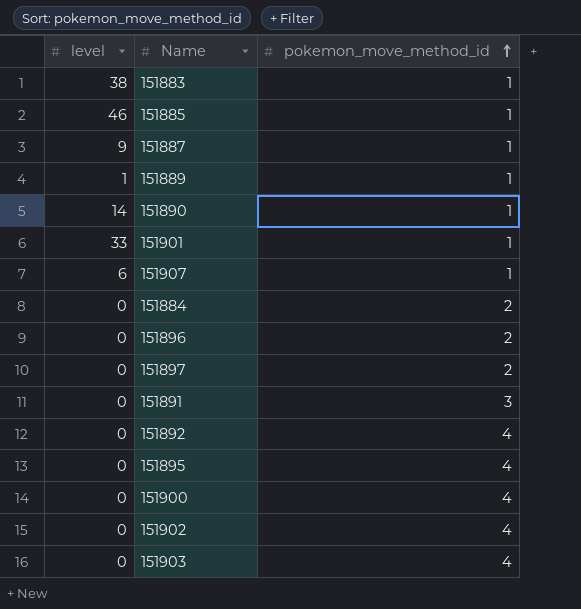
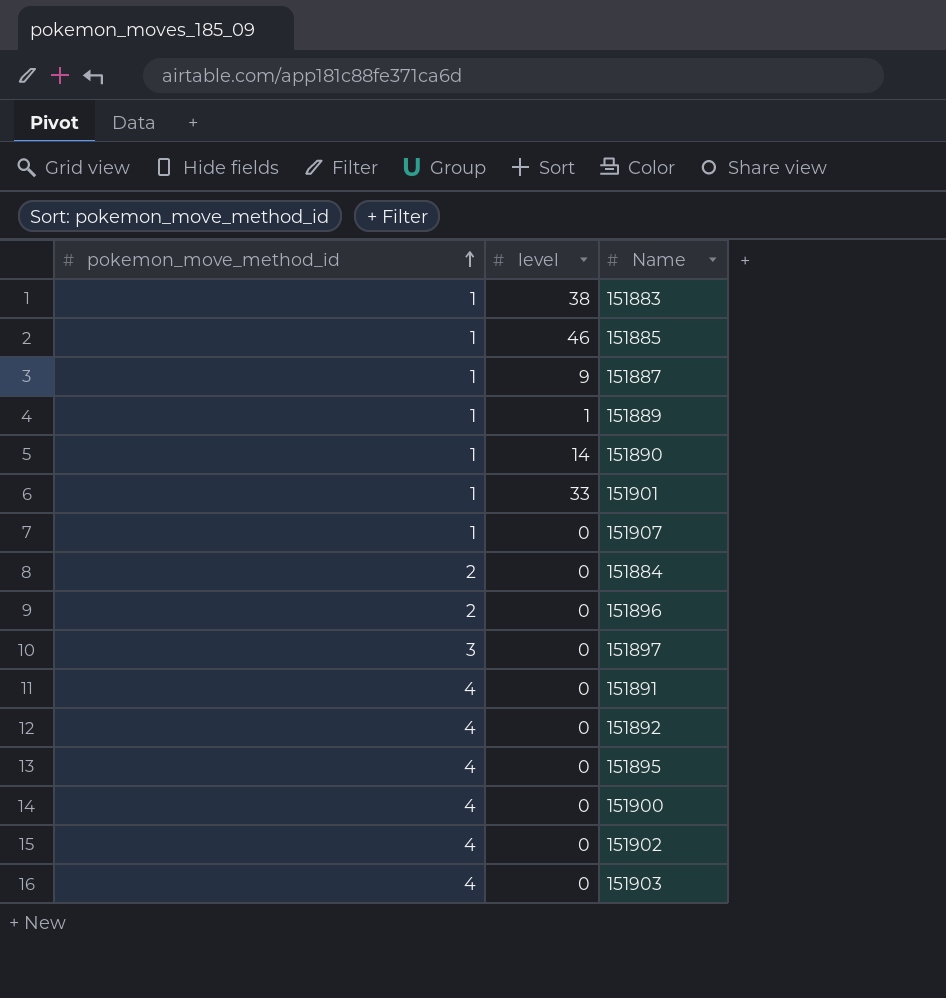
column pokemon_move_method_id | position: 3 -> 1
151907 | level: 6 -> 0
151897 | pokemon_move_method_id: 2 -> 3
151891 | pokemon_move_method_id: 3 -> 4

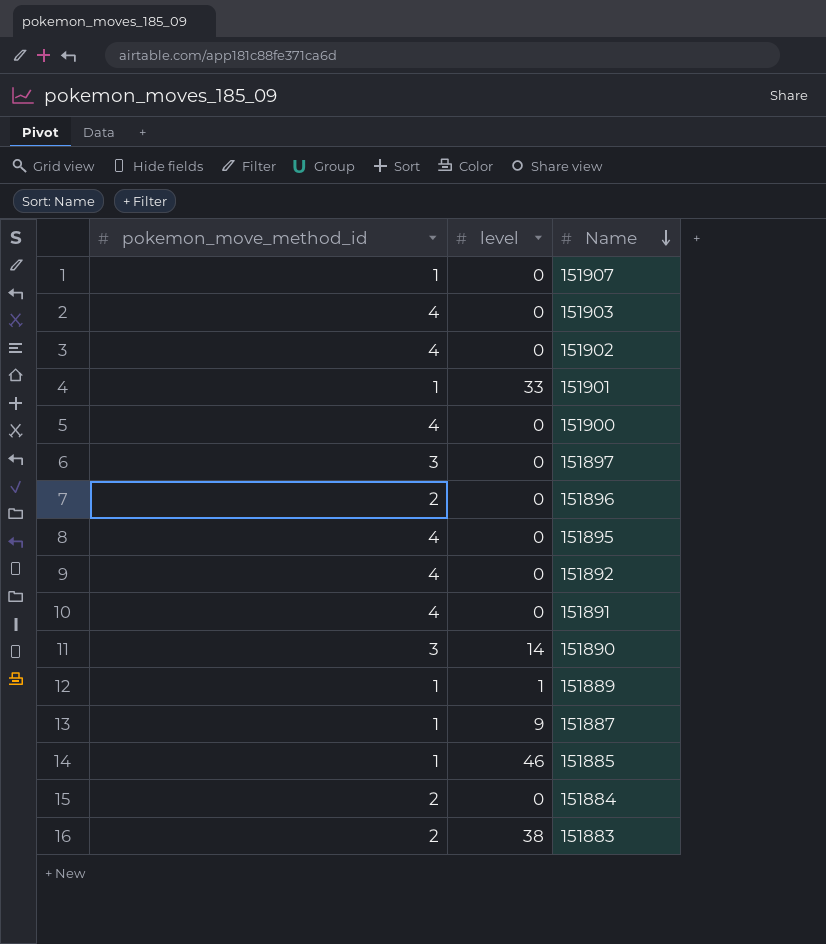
row order: pokemon_move_method_id ascending -> Name descending
151890 | pokemon_move_method_id: 1 -> 3
151883 | pokemon_move_method_id: 1 -> 2

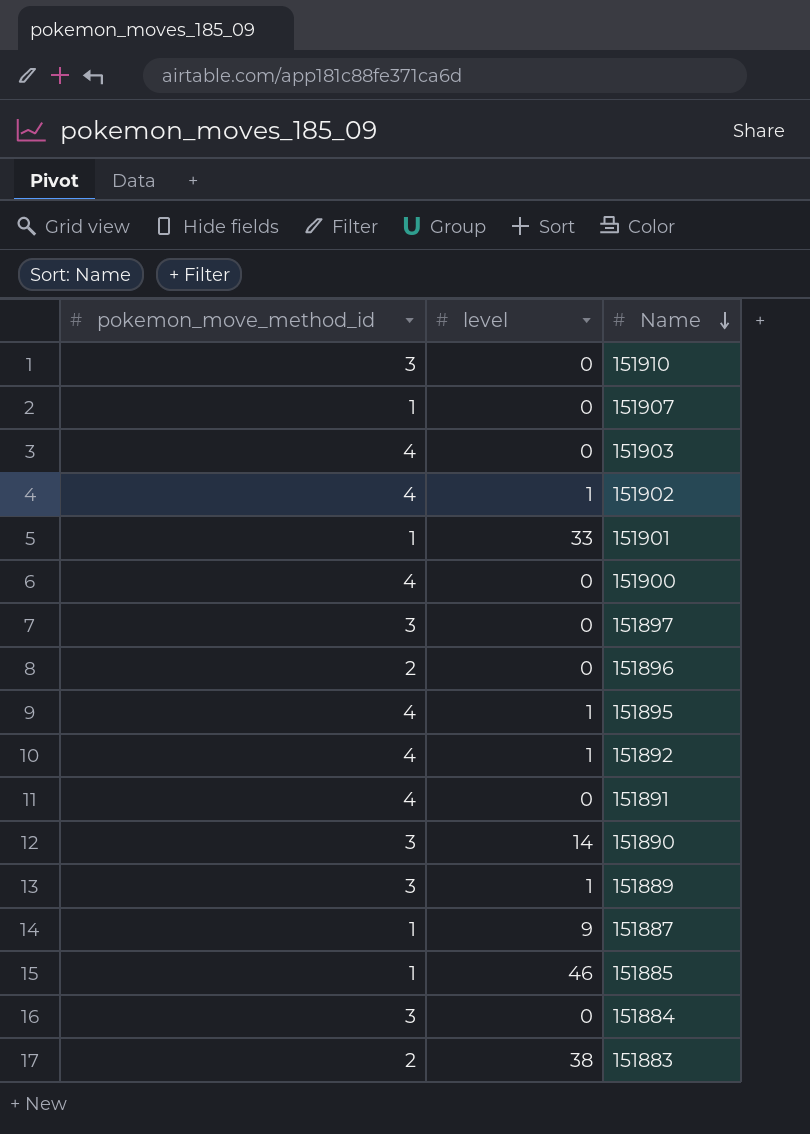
row 151910: none -> 3 | 0
151902 | level: 0 -> 1
151895 | level: 0 -> 1
151892 | level: 0 -> 1
151889 | pokemon_move_method_id: 1 -> 3
151884 | pokemon_move_method_id: 2 -> 3

